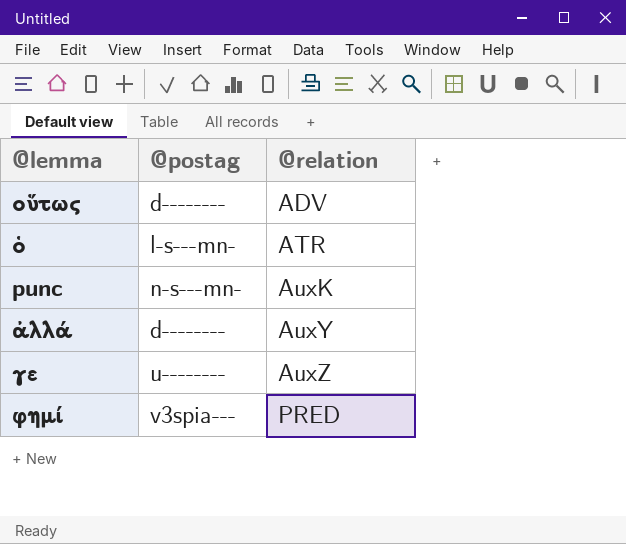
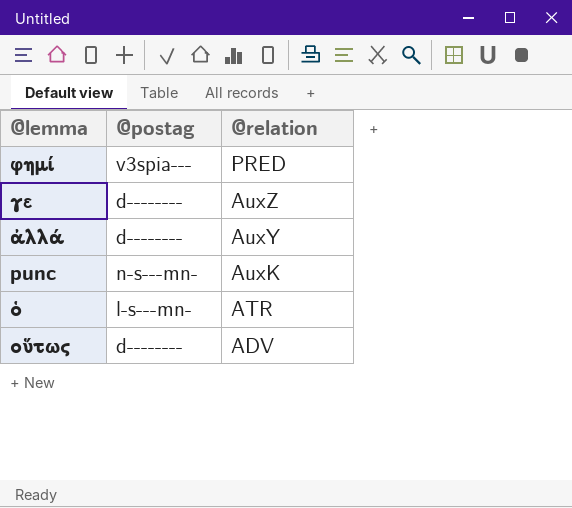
row order: @relation ascending -> @relation descending
γε | @postag: u-------- -> d--------

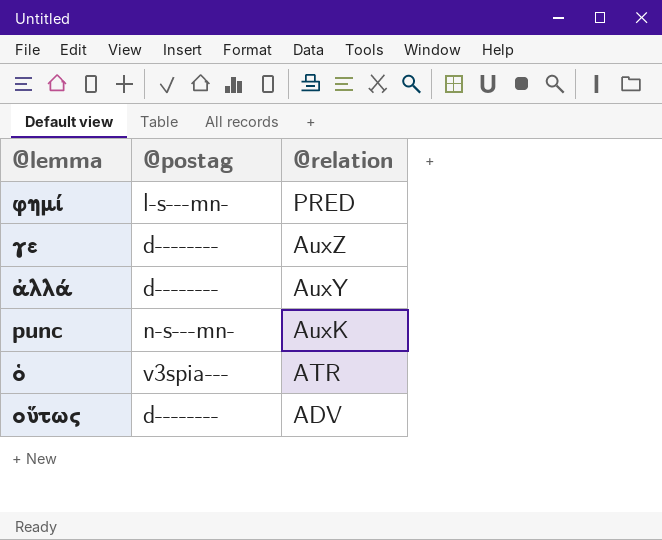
φημί | @postag: v3spia--- -> l-s---mn-
ὁ | @postag: l-s---mn- -> v3spia---

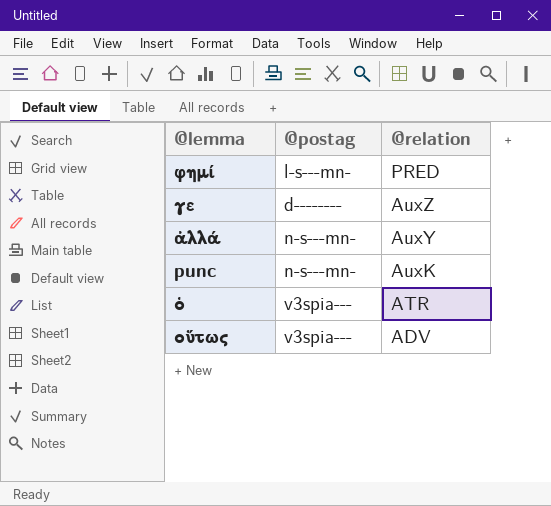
ἀλλά | @postag: d-------- -> n-s---mn-
οὕτως | @postag: d-------- -> v3spia---

